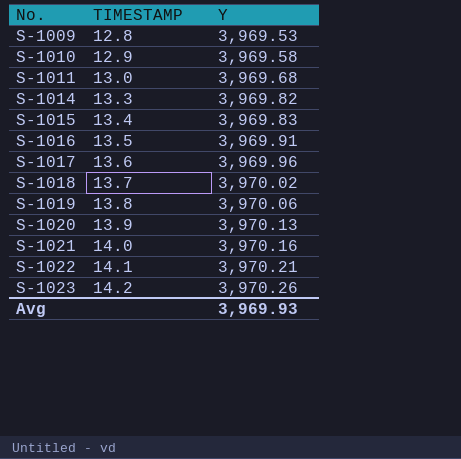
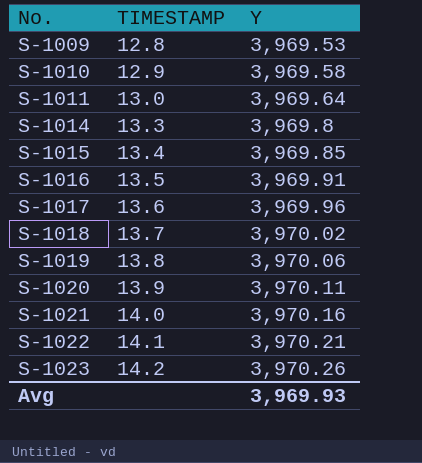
S-1011 | Y: 3,969.68 -> 3,969.64
S-1014 | Y: 3,969.82 -> 3,969.8
S-1015 | Y: 3,969.83 -> 3,969.85
S-1020 | Y: 3,970.13 -> 3,970.11

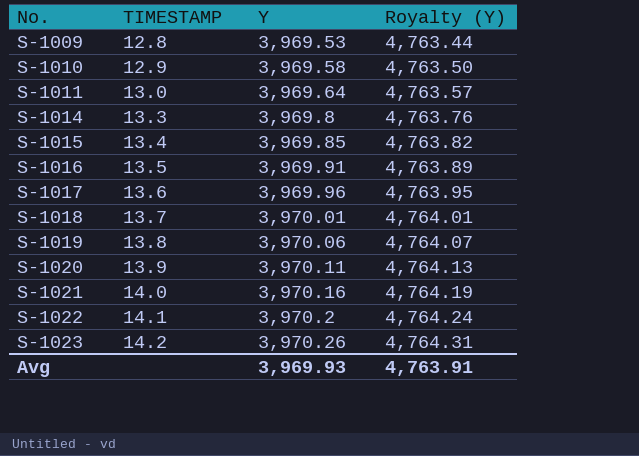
column Royalty (Y) | formula: none -> [Y] * 1.2
S-1018 | Y: 3,970.02 -> 3,970.01
S-1022 | Y: 3,970.21 -> 3,970.2

